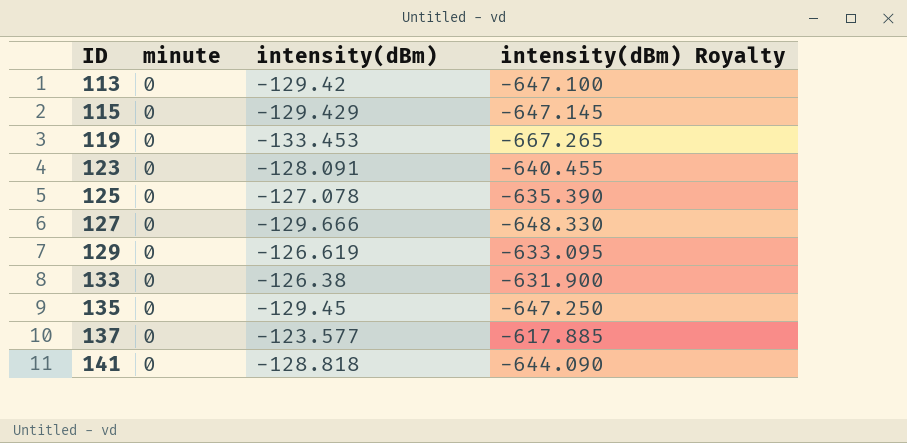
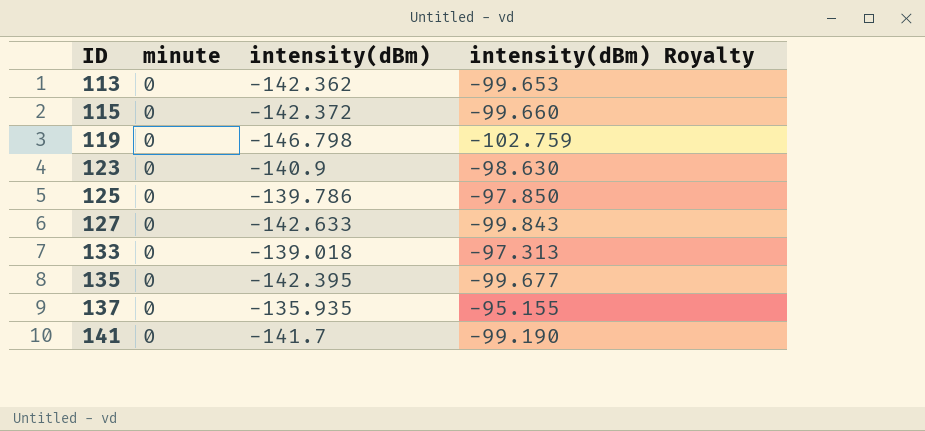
column intensity(dBm) Royalty | formula: [intensity(dBm)] * 5 -> [intensity(dBm)] * 0.7
row 129: 0 | -126.619 | -633.095 -> none
113 | intensity(dBm): -129.42 -> -142.362
115 | intensity(dBm): -129.429 -> -142.372
119 | intensity(dBm): -133.453 -> -146.798
123 | intensity(dBm): -128.091 -> -140.9
125 | intensity(dBm): -127.078 -> -139.786
127 | intensity(dBm): -129.666 -> -142.633
133 | intensity(dBm): -126.38 -> -139.018
135 | intensity(dBm): -129.45 -> -142.395
137 | intensity(dBm): -123.577 -> -135.935
141 | intensity(dBm): -128.818 -> -141.7

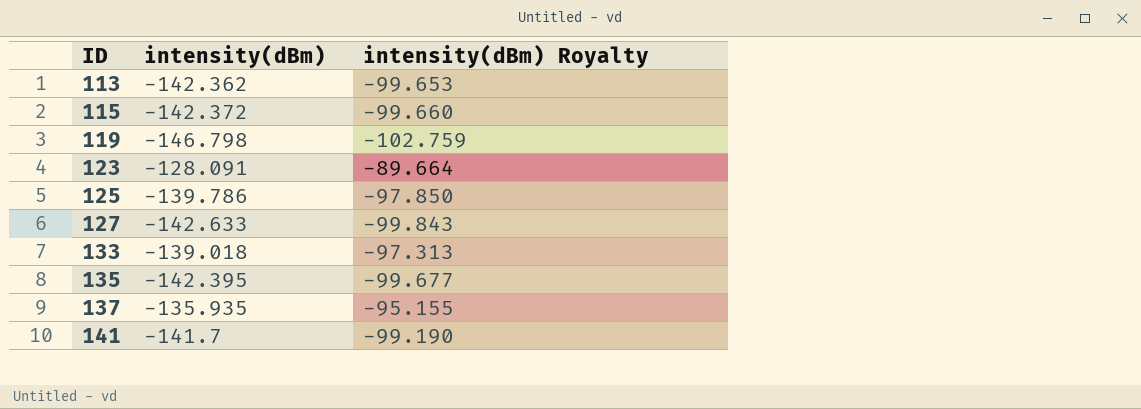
column minute | position: 2 -> none
123 | intensity(dBm): -140.9 -> -128.091
123 | intensity(dBm) Royalty: -98.630 -> -89.664

